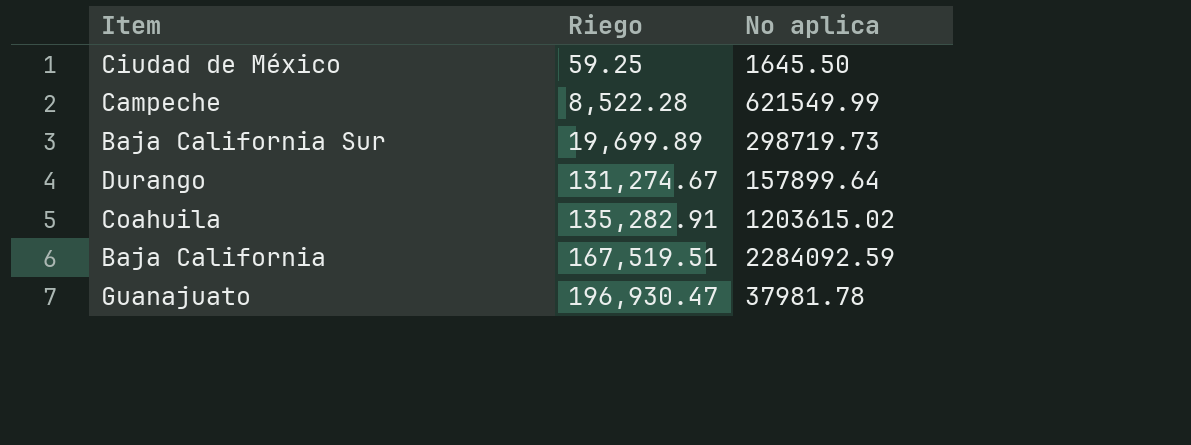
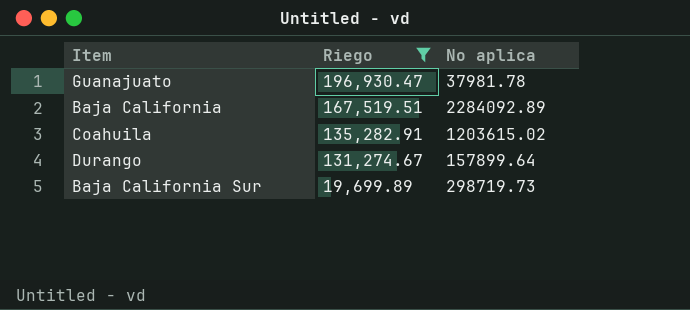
filter: none -> Riego >= 19,699.89
row order: Riego ascending -> Riego descending
Baja California | No aplica: 2284092.59 -> 2284092.89

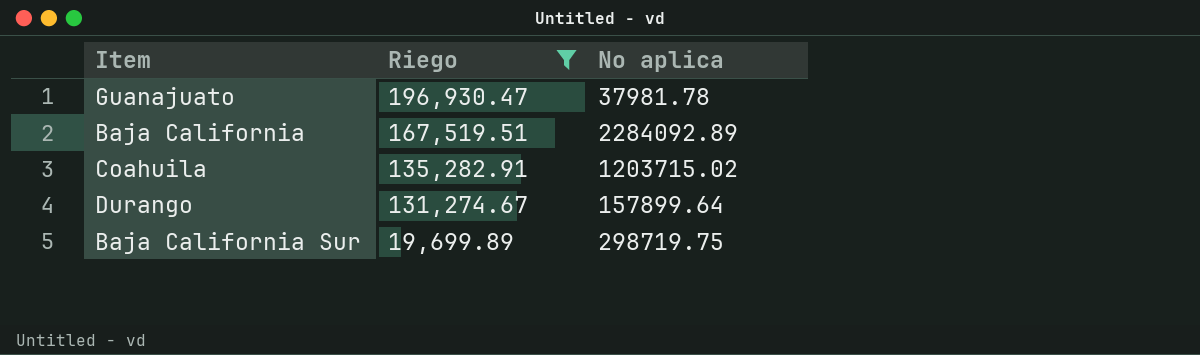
Coahuila | No aplica: 1203615.02 -> 1203715.02
Baja California Sur | No aplica: 298719.73 -> 298719.75

